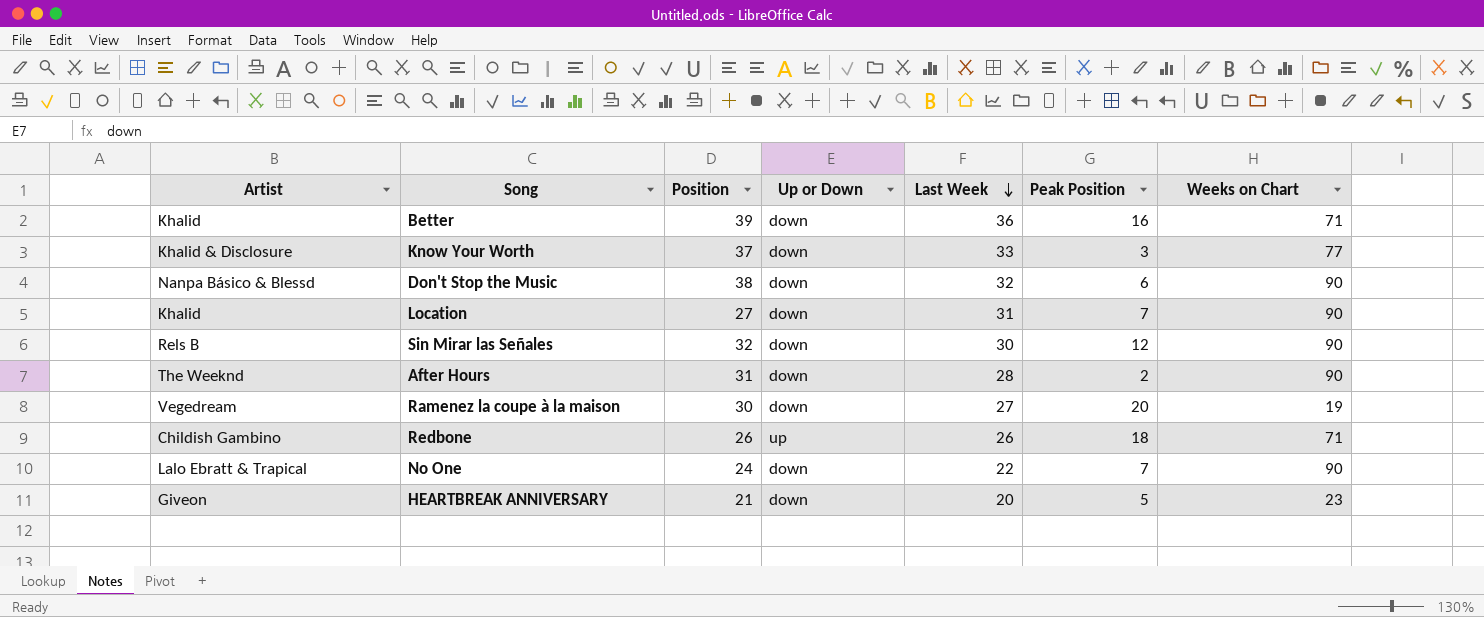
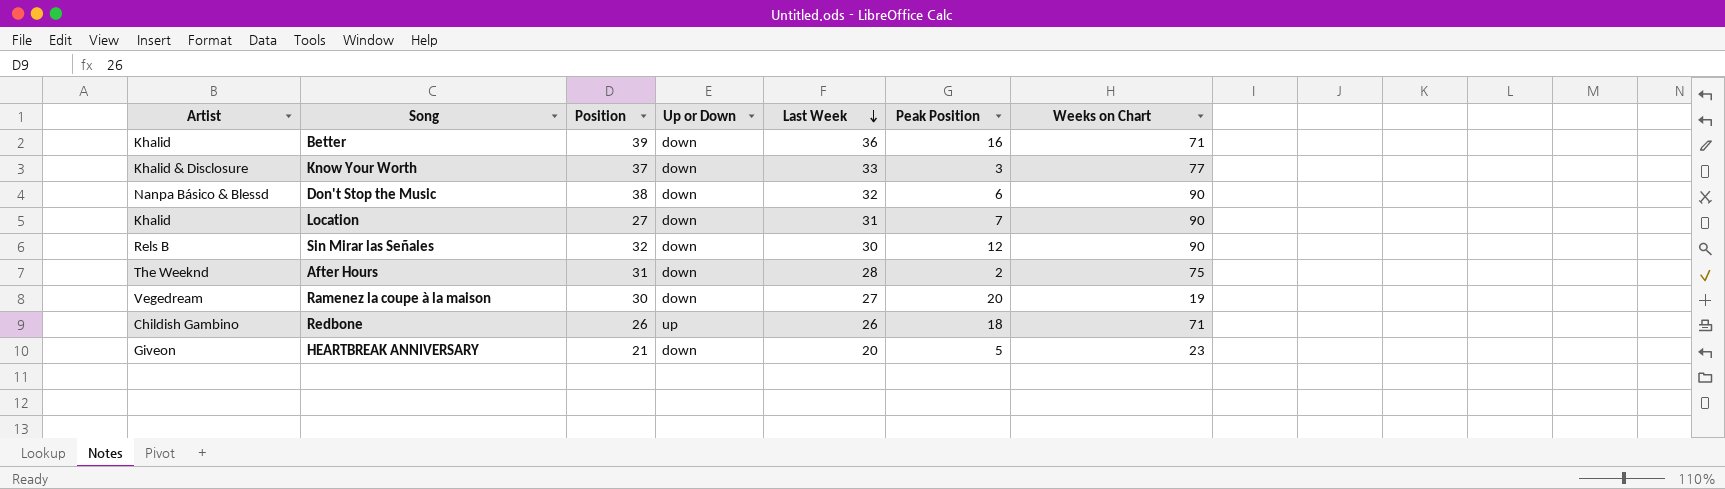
row No One: Lalo Ebratt & Trapical | 24 | down | 22 | 7 | 90 -> none
After Hours | Weeks on Chart: 90 -> 75

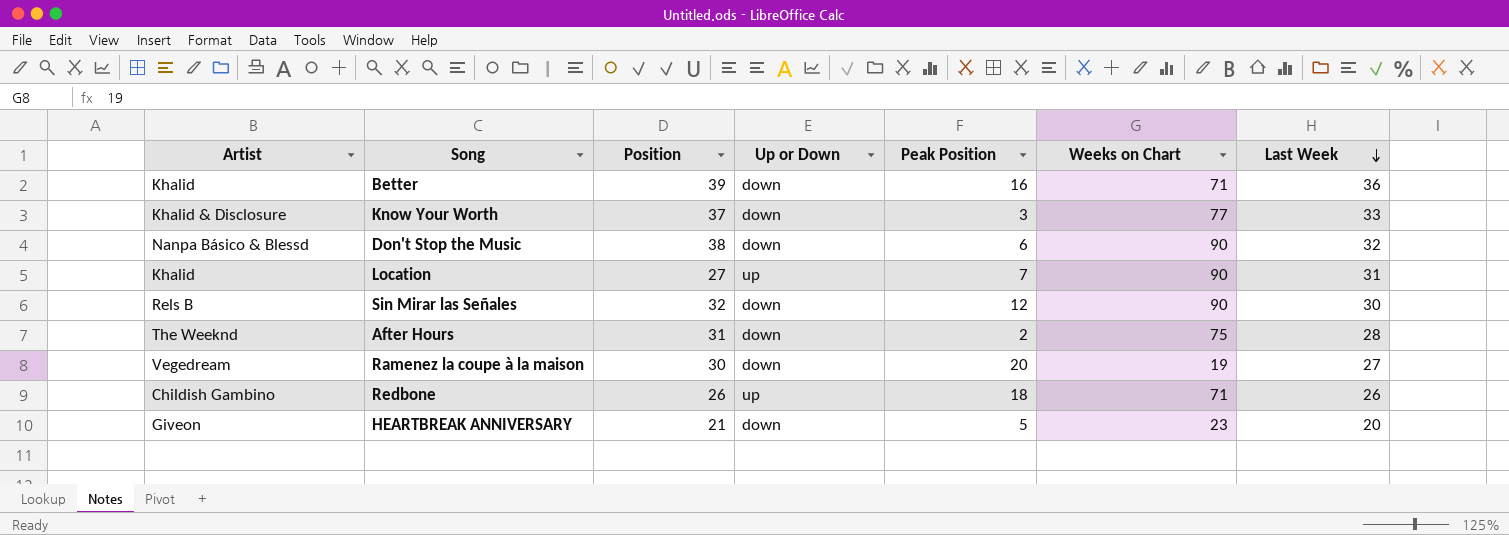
column Last Week | position: 5 -> 7
Location | Up or Down: down -> up

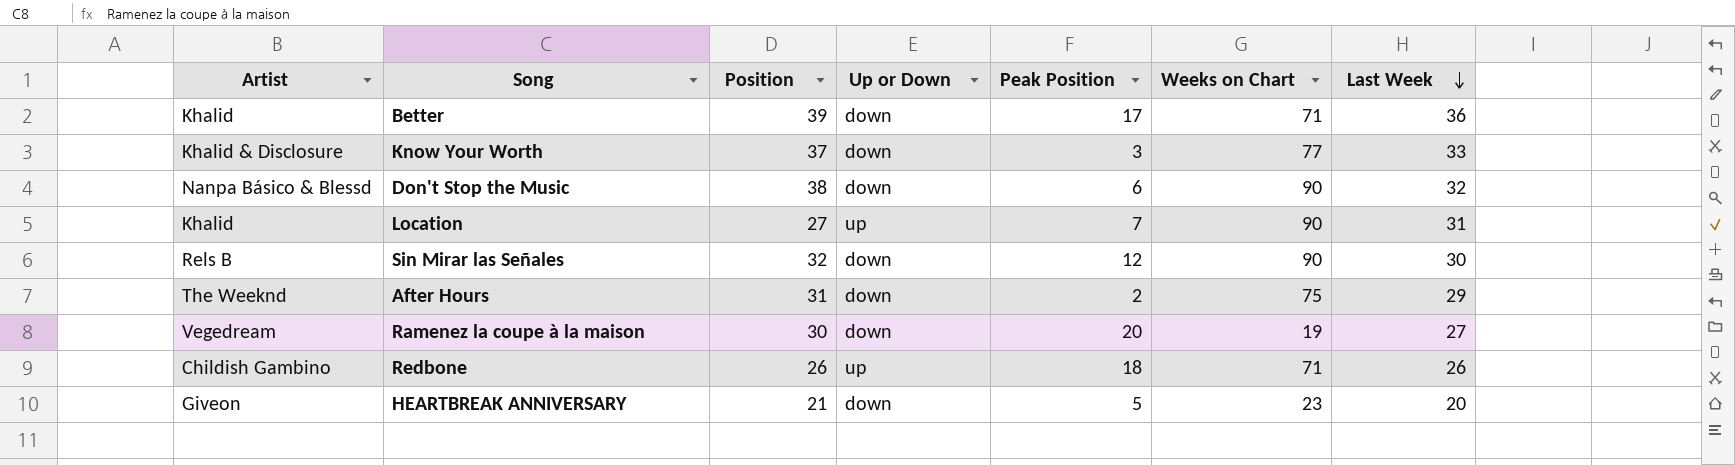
Better | Peak Position: 16 -> 17
After Hours | Last Week: 28 -> 29

